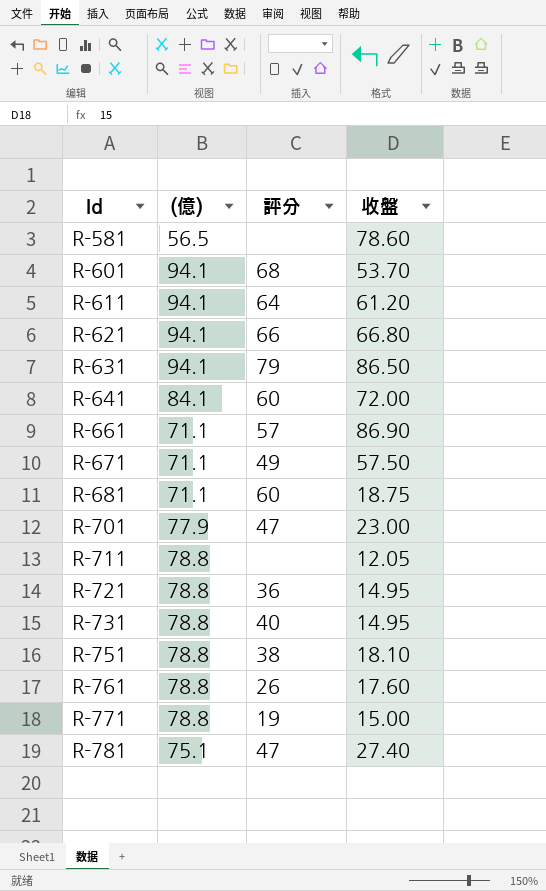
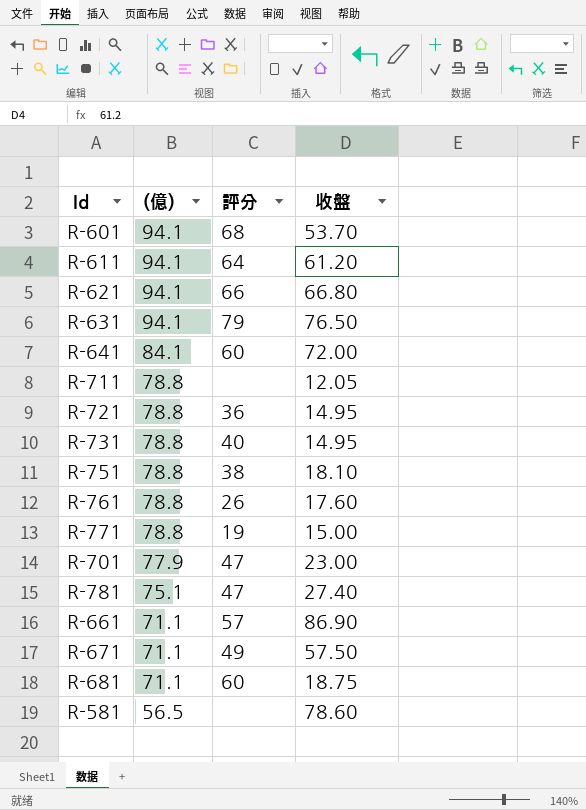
row order: Id ascending -> (億) descending
R-631 | 收盤: 86.50 -> 76.50

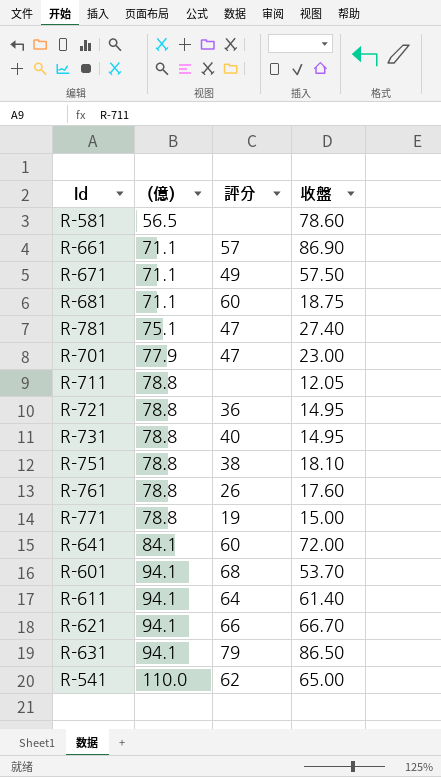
row order: (億) descending -> (億) ascending
R-611 | 收盤: 61.20 -> 61.40
R-621 | 收盤: 66.80 -> 66.70
R-631 | 收盤: 76.50 -> 86.50
row R-541: none -> 110.0 | 62 | 65.00

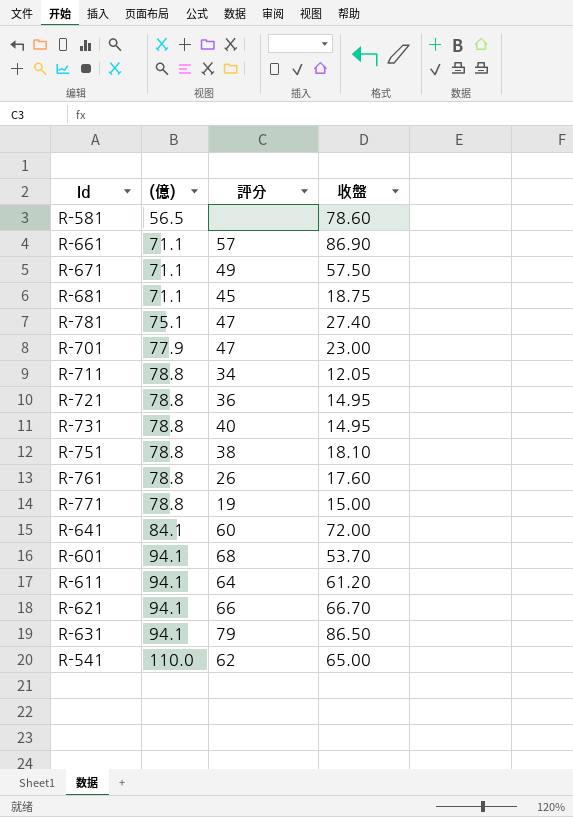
R-681 | 評分: 60 -> 45
R-711 | 評分: none -> 34
R-611 | 收盤: 61.40 -> 61.20

